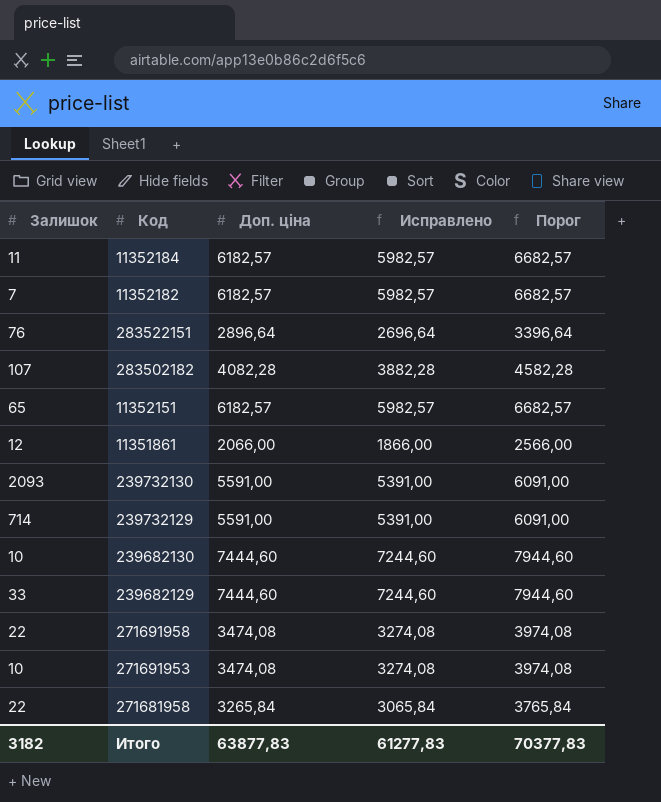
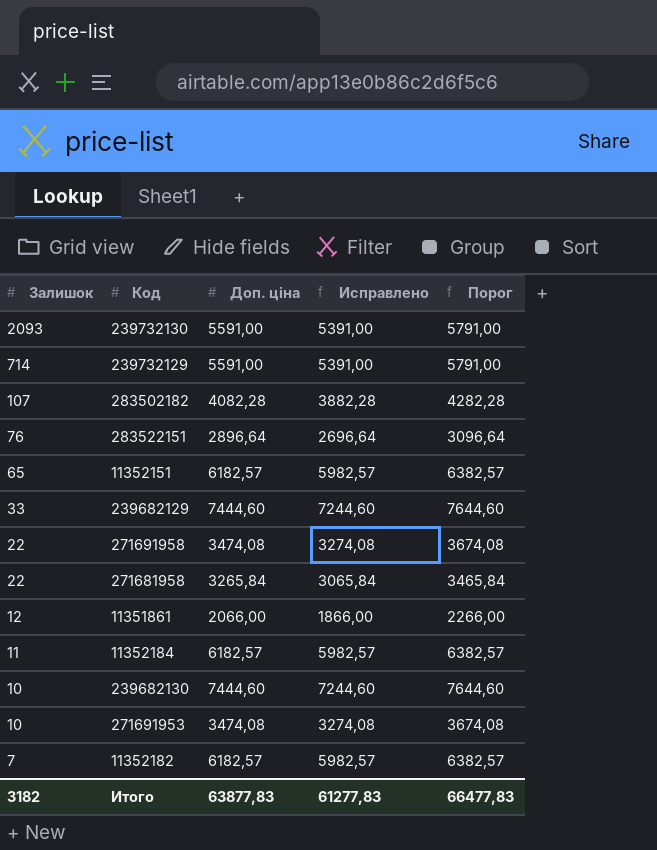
row order: none -> Залишок descending
column Порог | formula: [Доп. ціна] + 500 -> [Доп. ціна] + 200
Итого | Порог: 70377,83 -> 66477,83

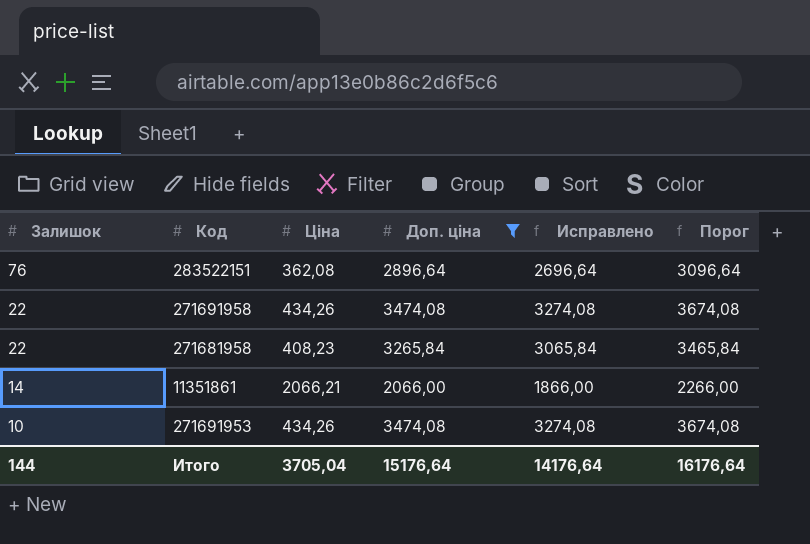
filter: none -> Доп. ціна <= 3474,08
column Ціна | position: none -> 3
11351861 | Залишок: 12 -> 14
Итого | Залишок: 3182 -> 144
Итого | Доп. ціна: 63877,83 -> 15176,64
Итого | Исправлено: 61277,83 -> 14176,64
Итого | Порог: 66477,83 -> 16176,64

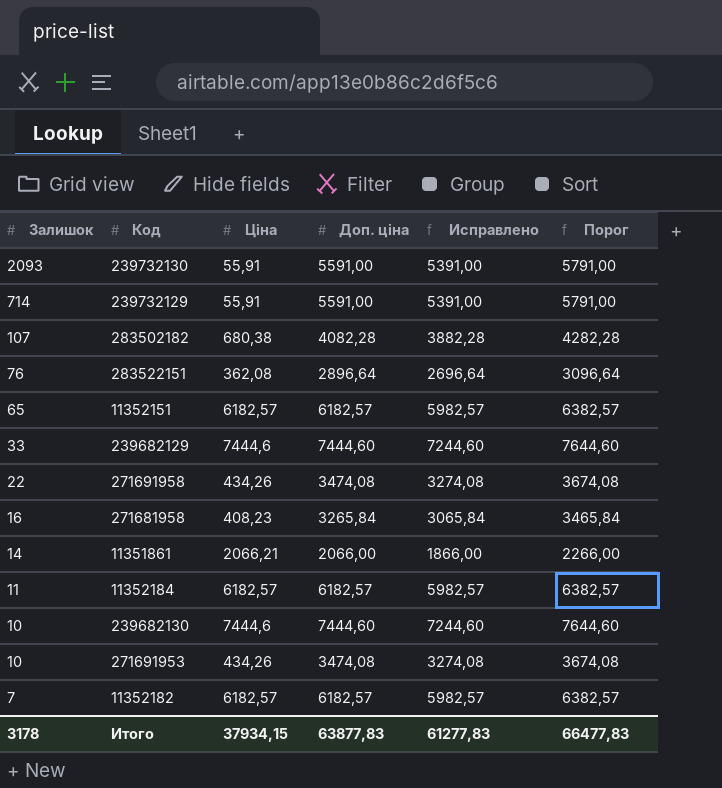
filter: Доп. ціна <= 3474,08 -> none
271681958 | Залишок: 22 -> 16
Итого | Залишок: 144 -> 3178
Итого | Ціна: 3705,04 -> 37934,15
Итого | Доп. ціна: 15176,64 -> 63877,83
Итого | Исправлено: 14176,64 -> 61277,83
Итого | Порог: 16176,64 -> 66477,83

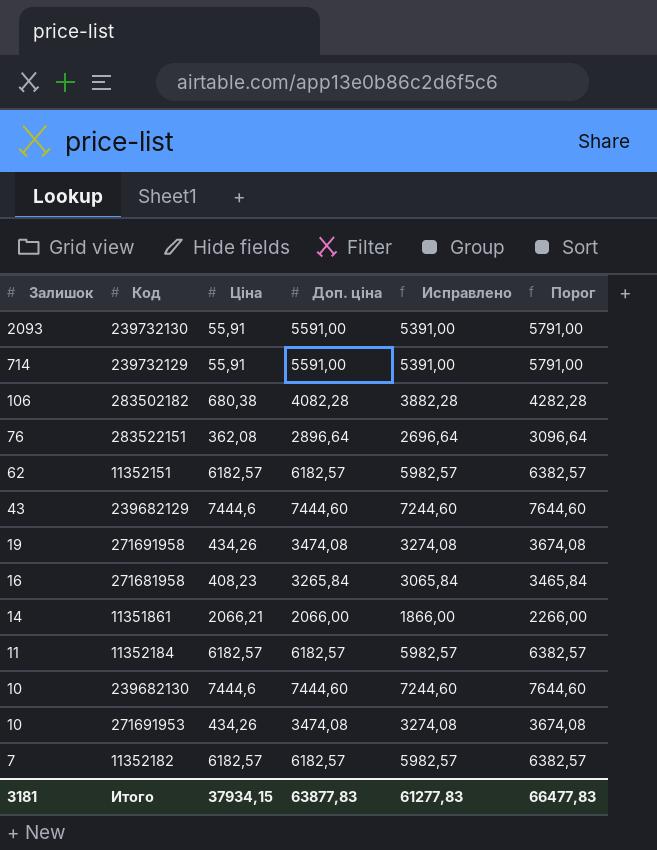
283502182 | Залишок: 107 -> 106
11352151 | Залишок: 65 -> 62
239682129 | Залишок: 33 -> 43
271691958 | Залишок: 22 -> 19
Итого | Залишок: 3178 -> 3181

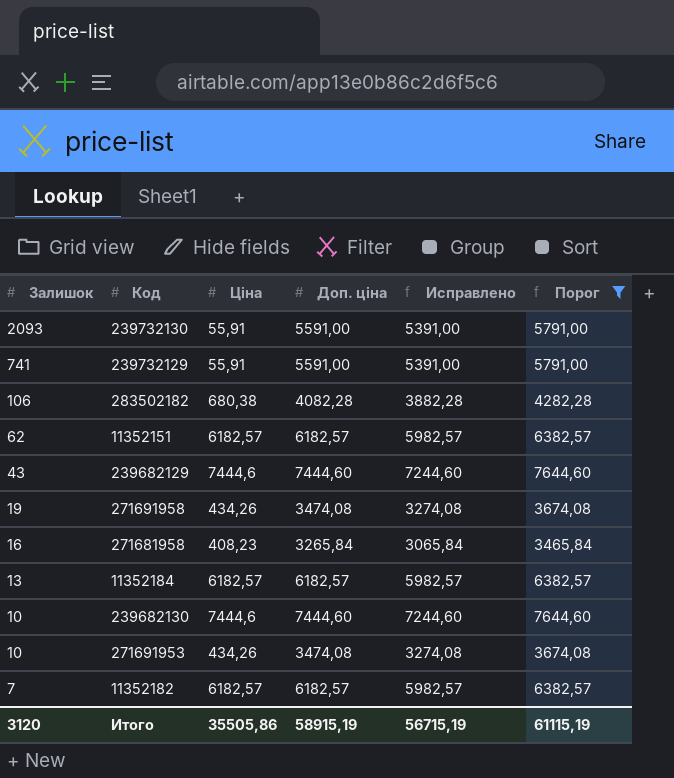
filter: none -> Порог >= 3465,84
239732129 | Залишок: 714 -> 741
11352184 | Залишок: 11 -> 13
Итого | Залишок: 3181 -> 3120
Итого | Ціна: 37934,15 -> 35505,86
Итого | Доп. ціна: 63877,83 -> 58915,19
Итого | Исправлено: 61277,83 -> 56715,19
Итого | Порог: 66477,83 -> 61115,19

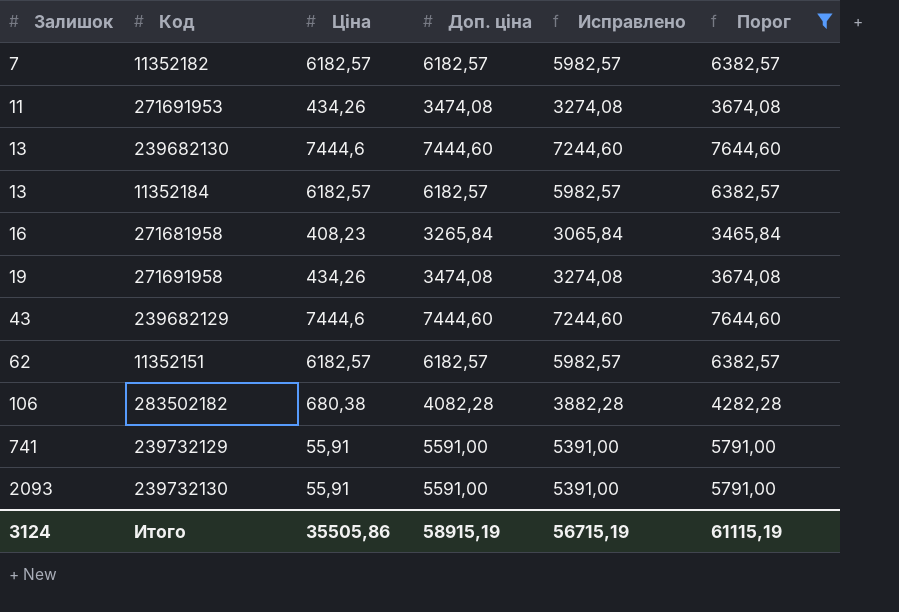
row order: Залишок descending -> Залишок ascending
271691953 | Залишок: 10 -> 11
239682130 | Залишок: 10 -> 13
Итого | Залишок: 3120 -> 3124

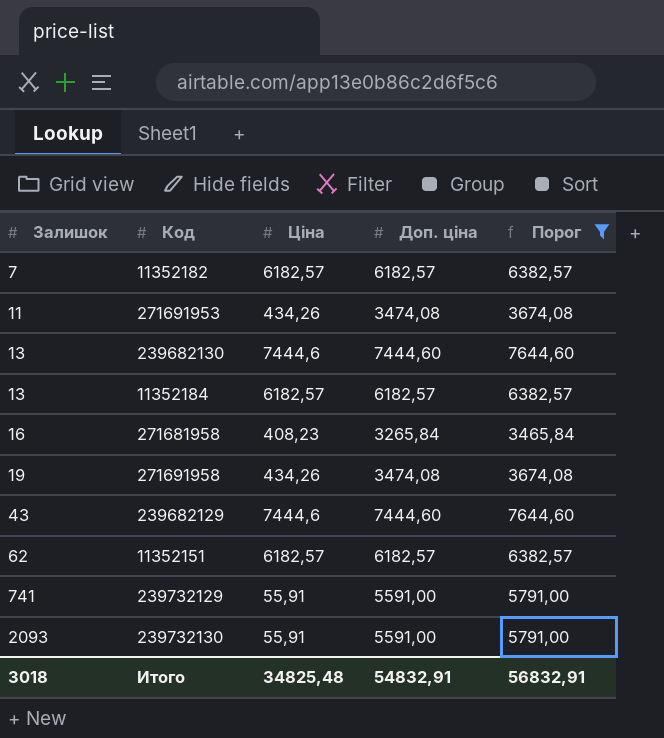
column Исправлено | formula: [Доп. ціна] - 200 -> none
row 283502182: 106 | 680,38 | 4082,28 | 3882,28 | 4282,28 -> none
Итого | Залишок: 3124 -> 3018
Итого | Ціна: 35505,86 -> 34825,48
Итого | Доп. ціна: 58915,19 -> 54832,91
Итого | Порог: 61115,19 -> 56832,91

